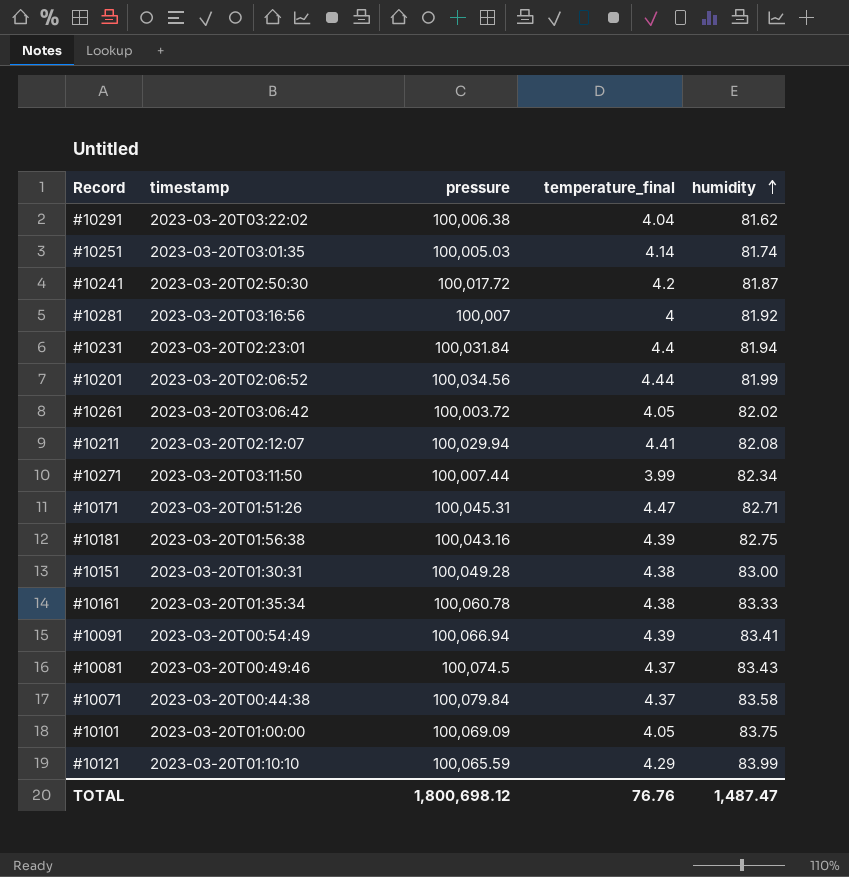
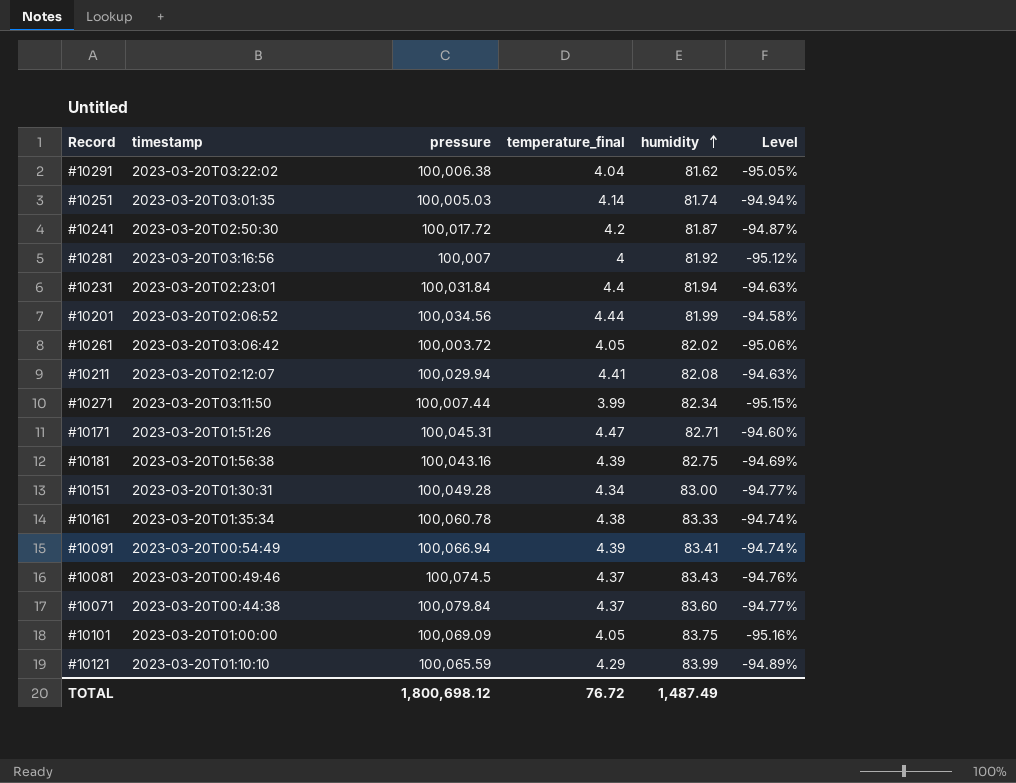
column Level | formula: none -> ([temperature_final] - [humidity]) / [humidity]
#10151 | temperature_final: 4.38 -> 4.34
#10071 | humidity: 83.58 -> 83.60
TOTAL | temperature_final: 76.76 -> 76.72
TOTAL | humidity: 1,487.47 -> 1,487.49

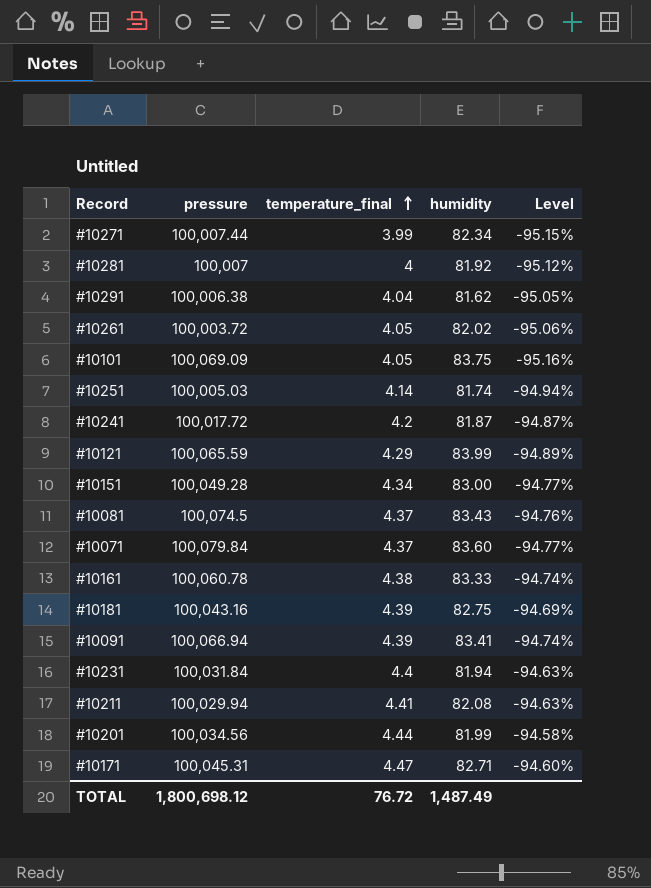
row order: humidity ascending -> temperature_final ascending
column timestamp | position: 2 -> none

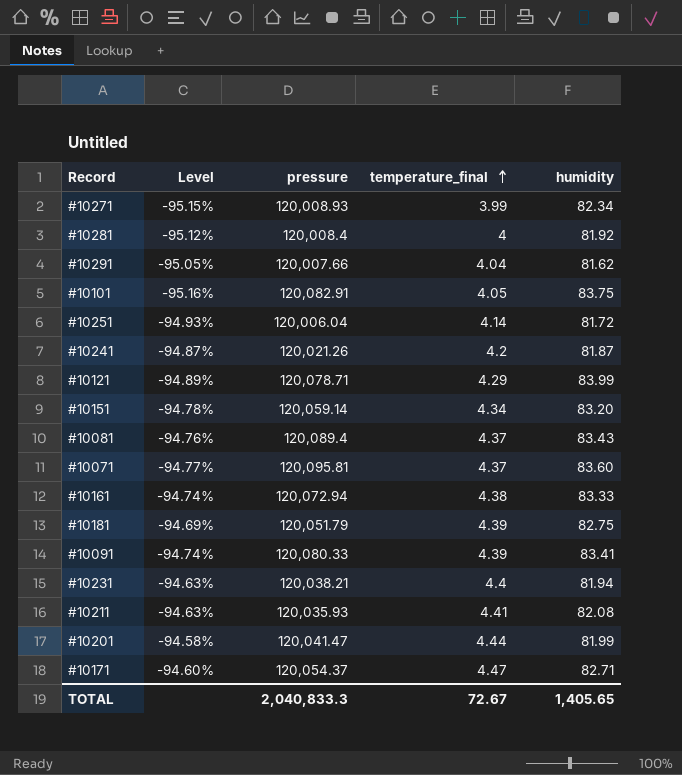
column Level | position: 5 -> 2
row #10261: 100,003.72 | 4.05 | 82.02 | -95.06% -> none
#10271 | pressure: 100,007.44 -> 120,008.93
#10281 | pressure: 100,007 -> 120,008.4
#10291 | pressure: 100,006.38 -> 120,007.66
#10101 | pressure: 100,069.09 -> 120,082.91
#10251 | Level: -94.94% -> -94.93%
#10251 | pressure: 100,005.03 -> 120,006.04
#10251 | humidity: 81.74 -> 81.72
#10241 | pressure: 100,017.72 -> 120,021.26
#10121 | pressure: 100,065.59 -> 120,078.71
#10151 | Level: -94.77% -> -94.78%
#10151 | pressure: 100,049.28 -> 120,059.14
#10151 | humidity: 83.00 -> 83.20
#10081 | pressure: 100,074.5 -> 120,089.4
#10071 | pressure: 100,079.84 -> 120,095.81
#10161 | pressure: 100,060.78 -> 120,072.94
#10181 | pressure: 100,043.16 -> 120,051.79
#10091 | pressure: 100,066.94 -> 120,080.33
#10231 | pressure: 100,031.84 -> 120,038.21
#10211 | pressure: 100,029.94 -> 120,035.93
#10201 | pressure: 100,034.56 -> 120,041.47
#10171 | pressure: 100,045.31 -> 120,054.37
TOTAL | pressure: 1,800,698.12 -> 2,040,833.3
TOTAL | temperature_final: 76.72 -> 72.67
TOTAL | humidity: 1,487.49 -> 1,405.65

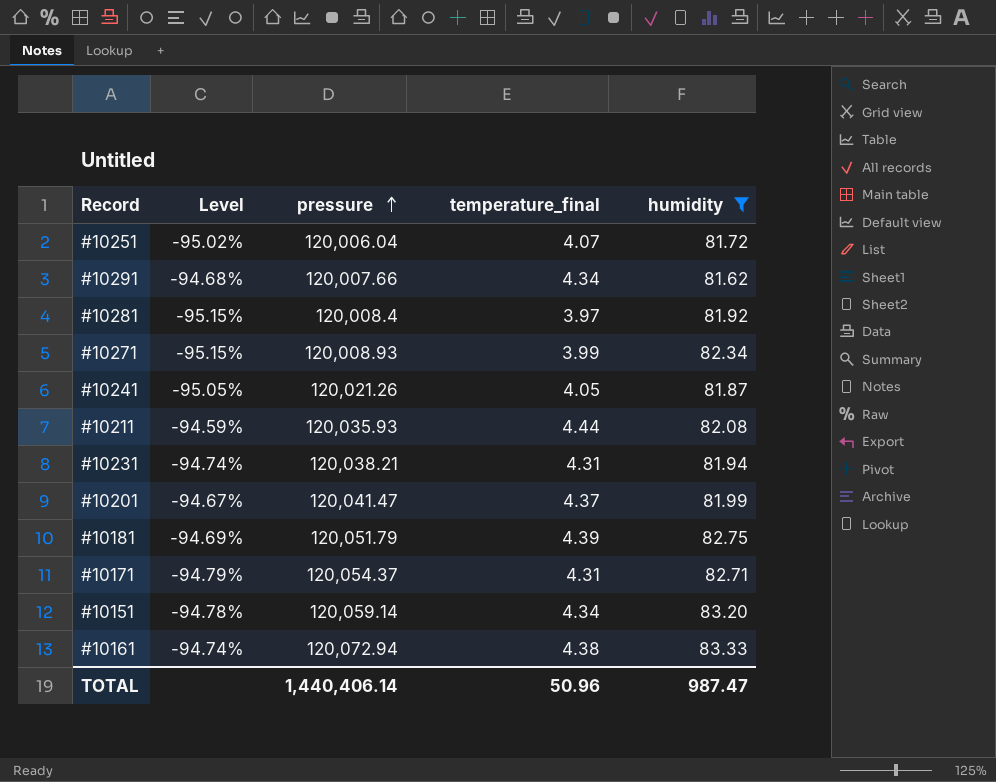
filter: none -> humidity <= 83.33
row order: temperature_final ascending -> pressure ascending
#10251 | Level: -94.93% -> -95.02%
#10251 | temperature_final: 4.14 -> 4.07
#10291 | Level: -95.05% -> -94.68%
#10291 | temperature_final: 4.04 -> 4.34
#10281 | Level: -95.12% -> -95.15%
#10281 | temperature_final: 4 -> 3.97
#10241 | Level: -94.87% -> -95.05%
#10241 | temperature_final: 4.2 -> 4.05
#10211 | Level: -94.63% -> -94.59%
#10211 | temperature_final: 4.41 -> 4.44
#10231 | Level: -94.63% -> -94.74%
#10231 | temperature_final: 4.4 -> 4.31
#10201 | Level: -94.58% -> -94.67%
#10201 | temperature_final: 4.44 -> 4.37
#10171 | Level: -94.60% -> -94.79%
#10171 | temperature_final: 4.47 -> 4.31
TOTAL | pressure: 2,040,833.3 -> 1,440,406.14
TOTAL | temperature_final: 72.67 -> 50.96
TOTAL | humidity: 1,405.65 -> 987.47

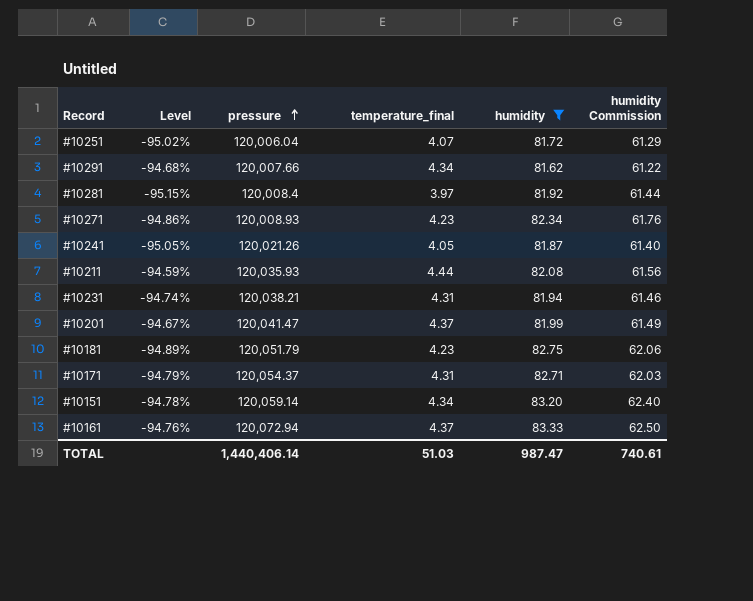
column humidity Commission | formula: none -> [humidity] * 0.75
#10271 | Level: -95.15% -> -94.86%
#10271 | temperature_final: 3.99 -> 4.23
#10181 | Level: -94.69% -> -94.89%
#10181 | temperature_final: 4.39 -> 4.23
#10161 | Level: -94.74% -> -94.76%
#10161 | temperature_final: 4.38 -> 4.37
TOTAL | temperature_final: 50.96 -> 51.03

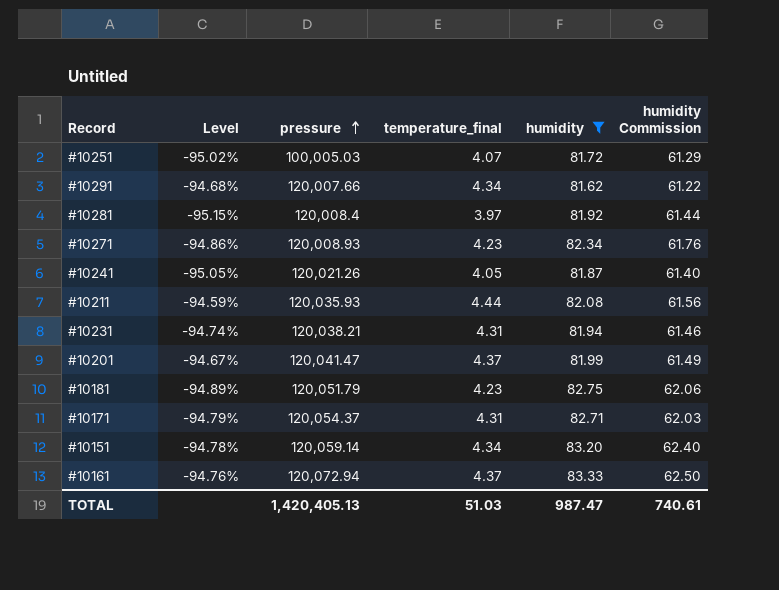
#10251 | pressure: 120,006.04 -> 100,005.03
TOTAL | pressure: 1,440,406.14 -> 1,420,405.13

